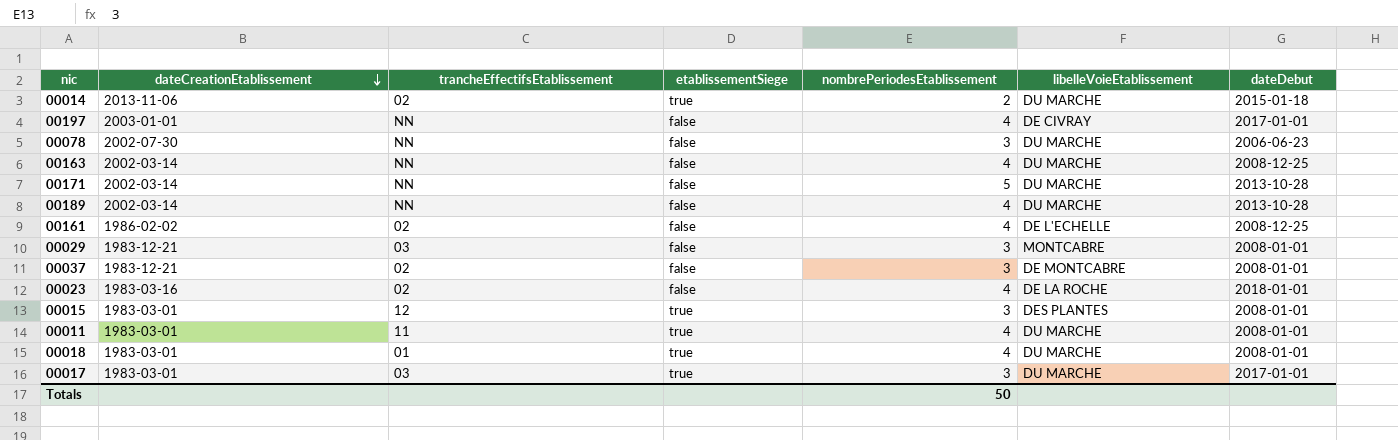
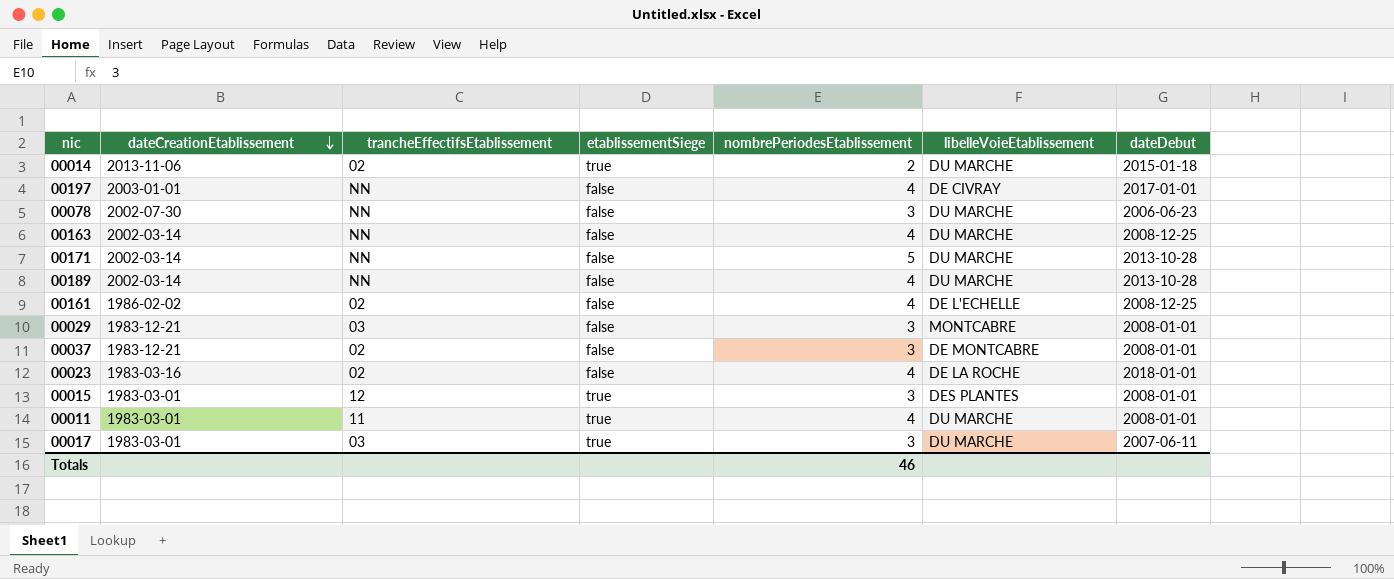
row 00018: 1983-03-01 | 01 | true | 4 | DU MARCHE | 2008-01-01 -> none
00017 | dateDebut: 2017-01-01 -> 2007-06-11
Totals | nombrePeriodesEtablissement: 50 -> 46

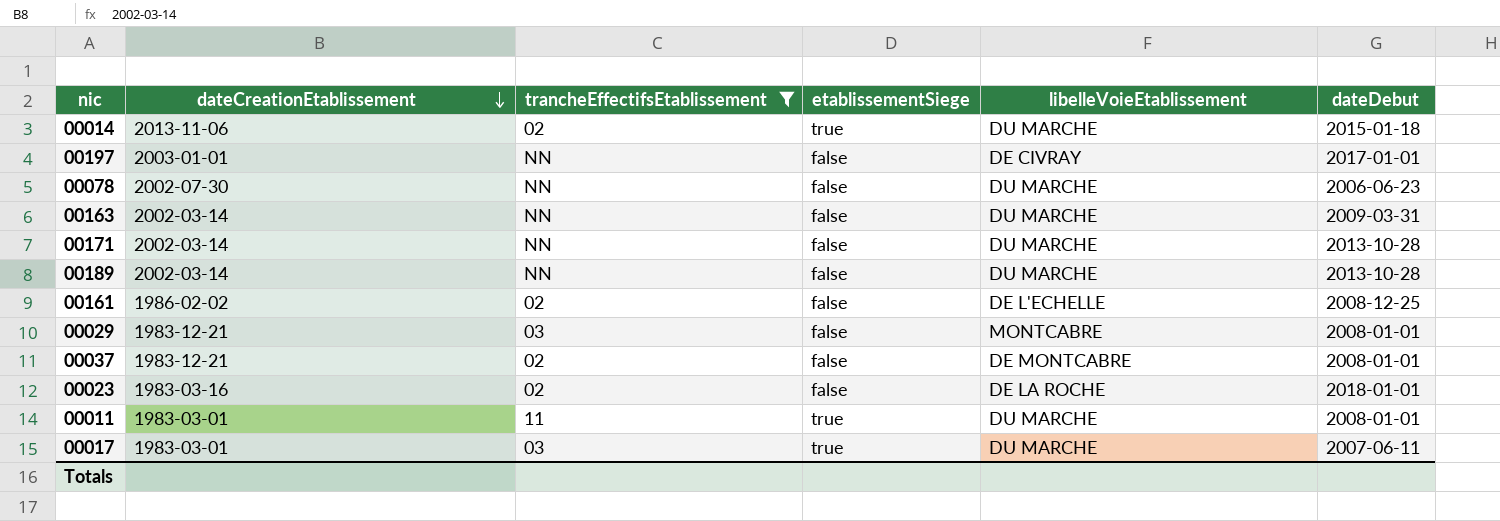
filter: none -> trancheEffectifsEtablissement != 12
column nombrePeriodesEtablissement | position: 5 -> none
00163 | dateDebut: 2008-12-25 -> 2009-03-31

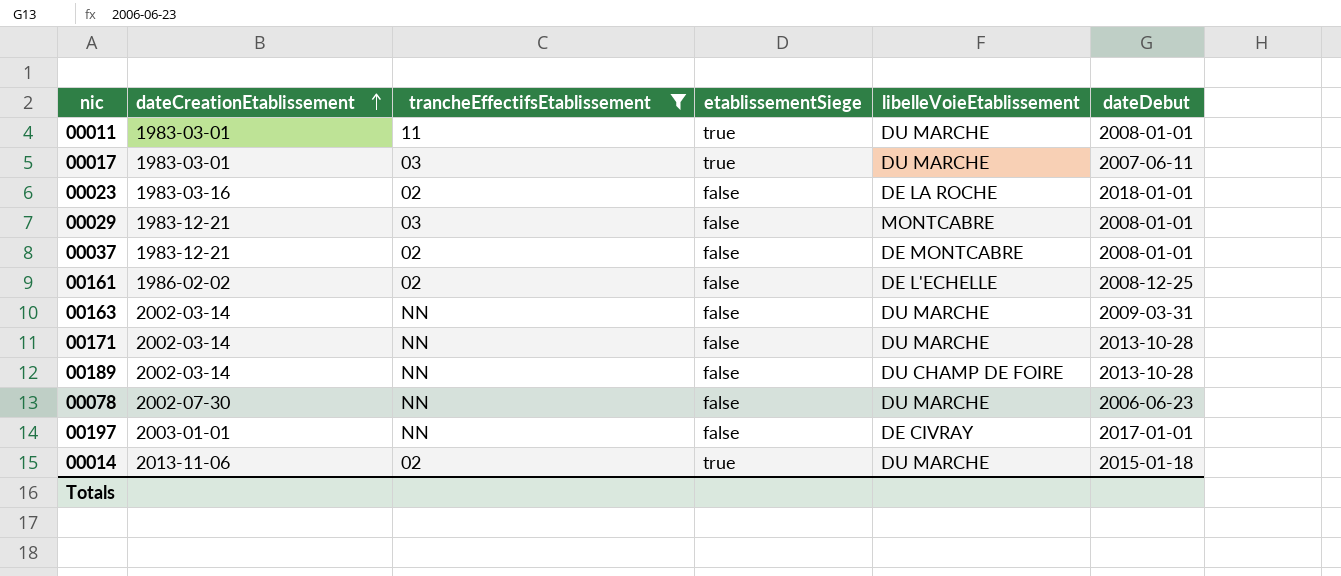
row order: dateCreationEtablissement descending -> dateCreationEtablissement ascending
00189 | libelleVoieEtablissement: DU MARCHE -> DU CHAMP DE FOIRE

